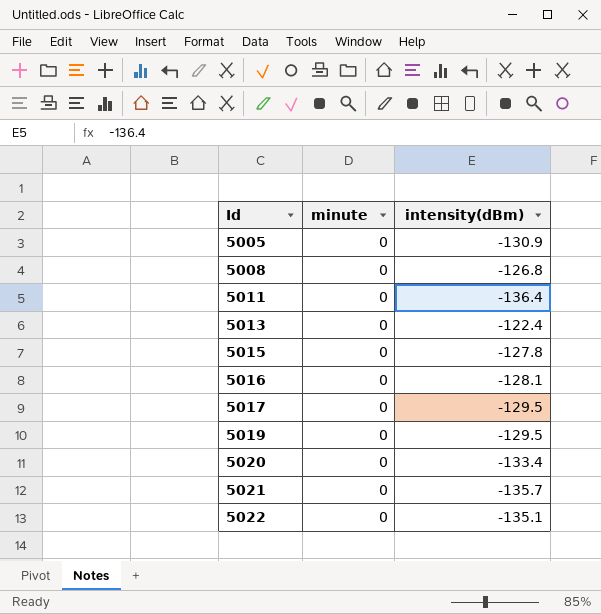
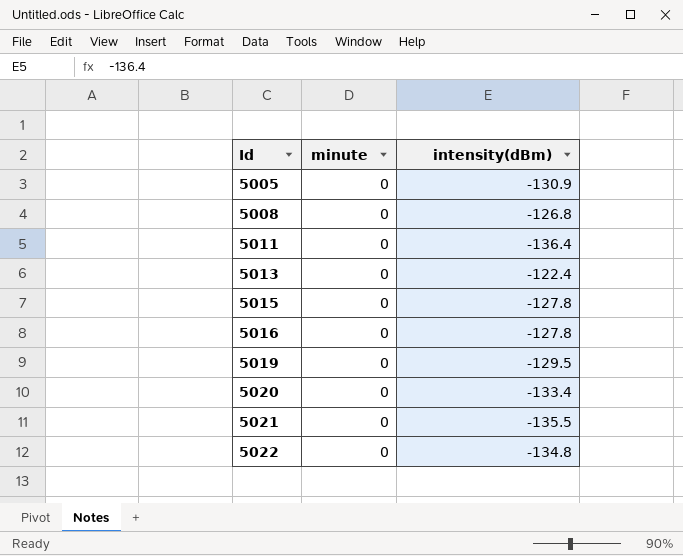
row 5017: 0 | -129.5 -> none
5016 | intensity(dBm): -128.1 -> -127.8
5021 | intensity(dBm): -135.7 -> -135.5
5022 | intensity(dBm): -135.1 -> -134.8

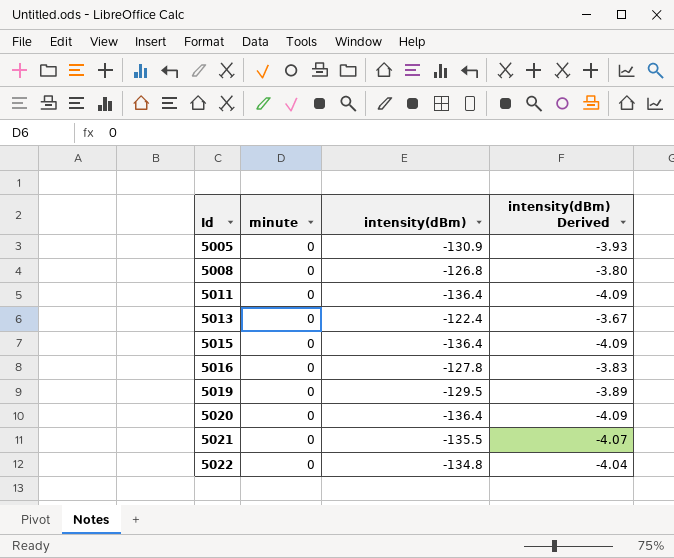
column intensity(dBm) Derived | formula: none -> [intensity(dBm)] * 0.03
5015 | intensity(dBm): -127.8 -> -136.4
5020 | intensity(dBm): -133.4 -> -136.4

